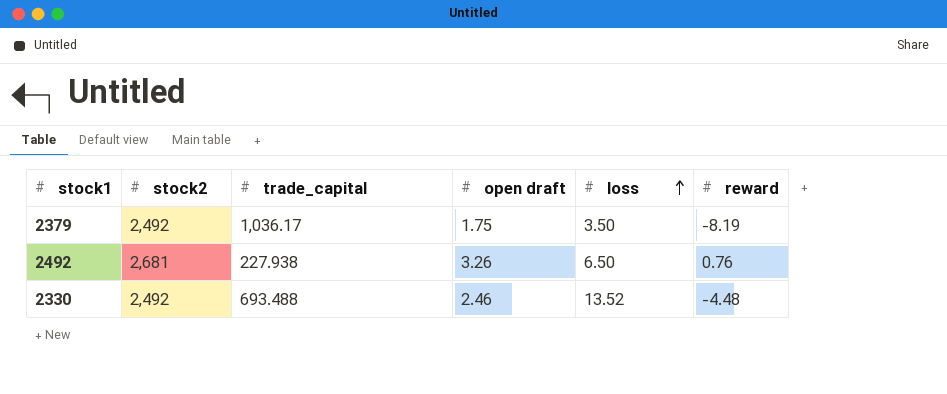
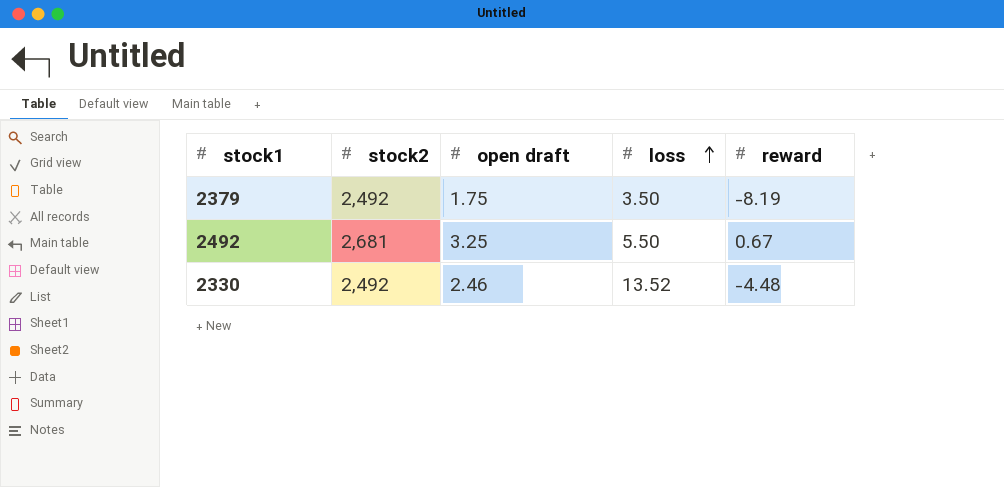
column trade_capital | position: 3 -> none
2492 | open draft: 3.26 -> 3.25
2492 | loss: 6.50 -> 5.50
2492 | reward: 0.76 -> 0.67

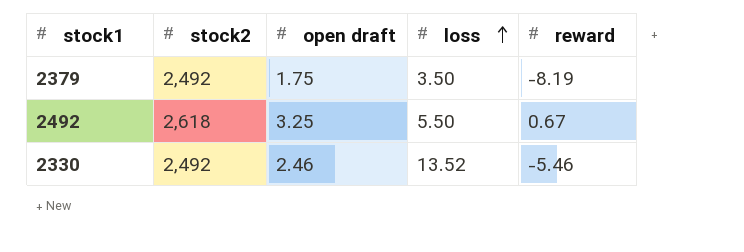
2492 | stock2: 2,681 -> 2,618
2330 | reward: -4.48 -> -5.46

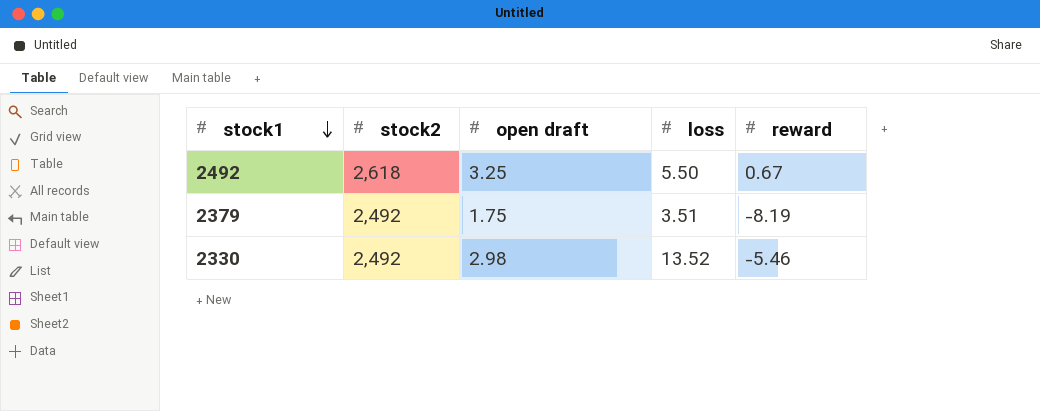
row order: loss ascending -> stock1 descending
2379 | loss: 3.50 -> 3.51
2330 | open draft: 2.46 -> 2.98

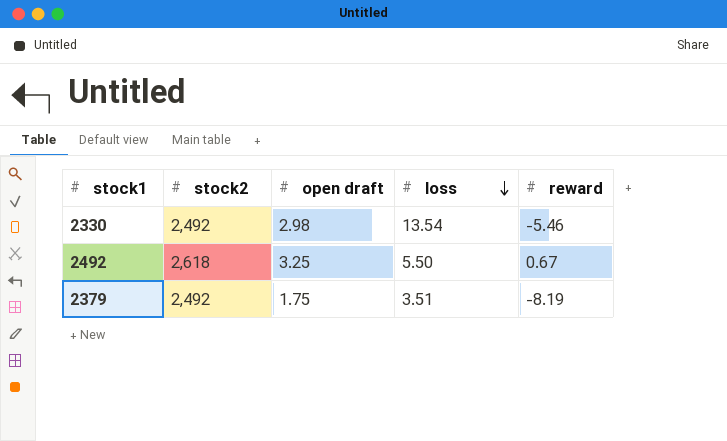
row order: stock1 descending -> loss descending
2330 | loss: 13.52 -> 13.54

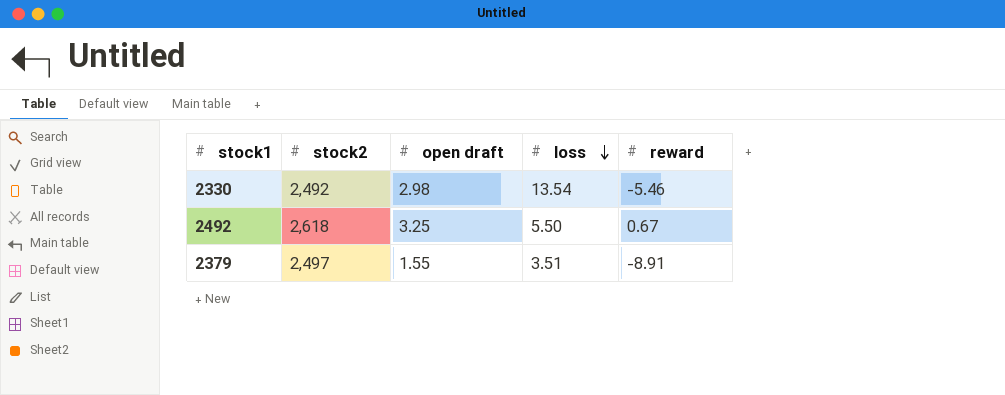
2379 | stock2: 2,492 -> 2,497
2379 | open draft: 1.75 -> 1.55
2379 | reward: -8.19 -> -8.91

